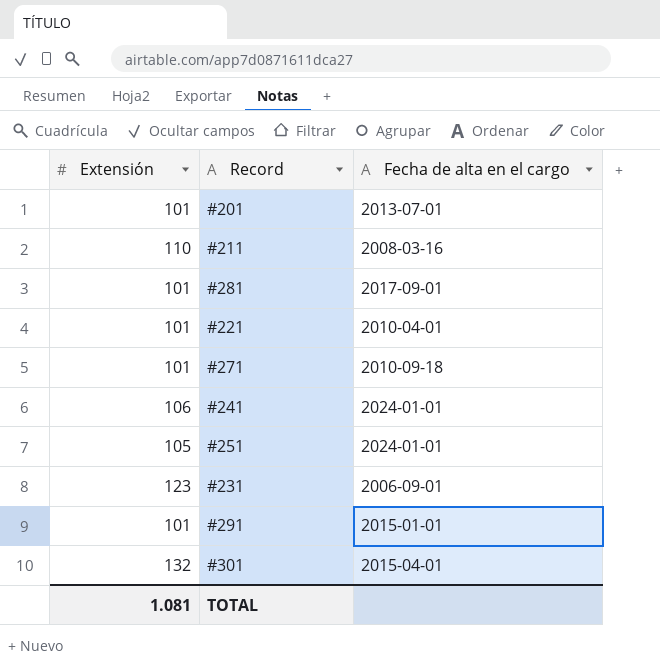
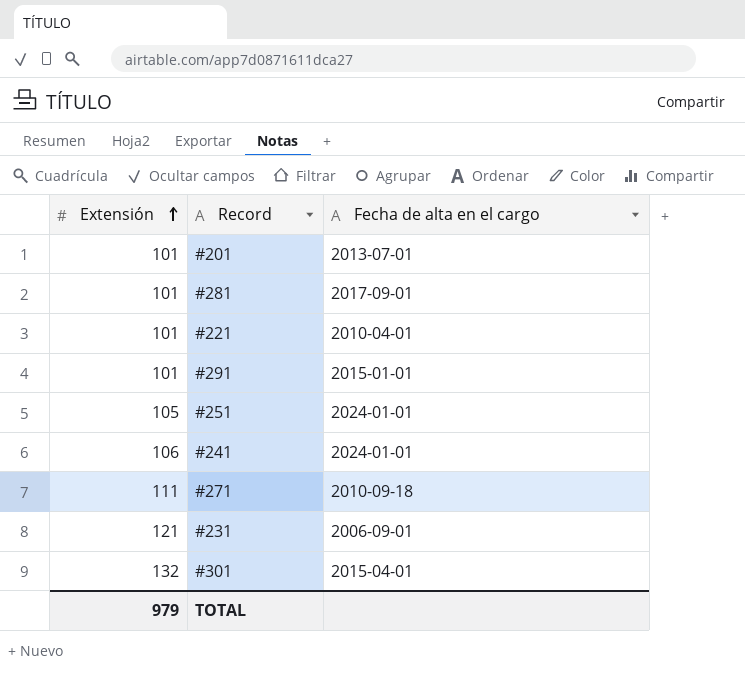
row order: none -> Extensión ascending
row #211: 110 | 2008-03-16 -> none
#271 | Extensión: 101 -> 111
#231 | Extensión: 123 -> 121
TOTAL | Extensión: 1.081 -> 979

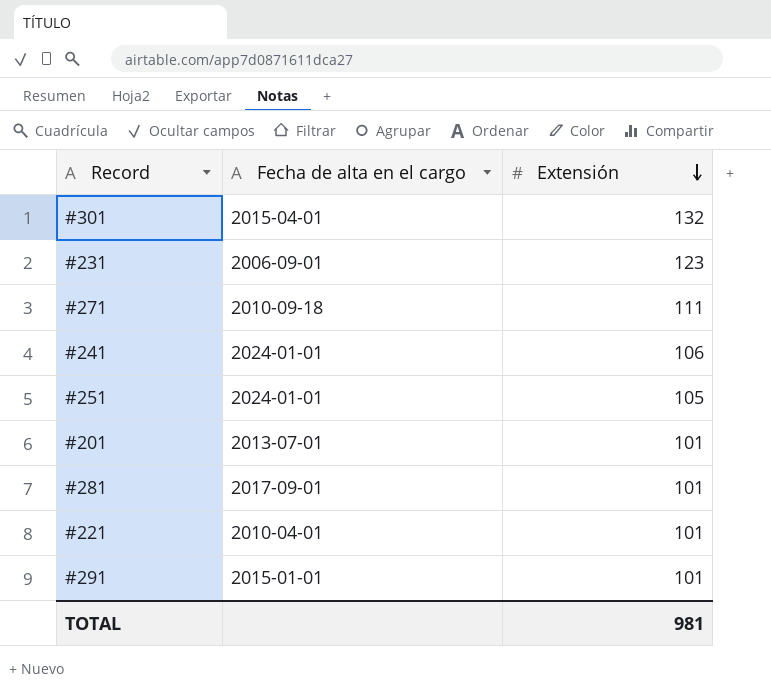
row order: Extensión ascending -> Extensión descending
column Extensión | position: 1 -> 3
#231 | Extensión: 121 -> 123
TOTAL | Extensión: 979 -> 981

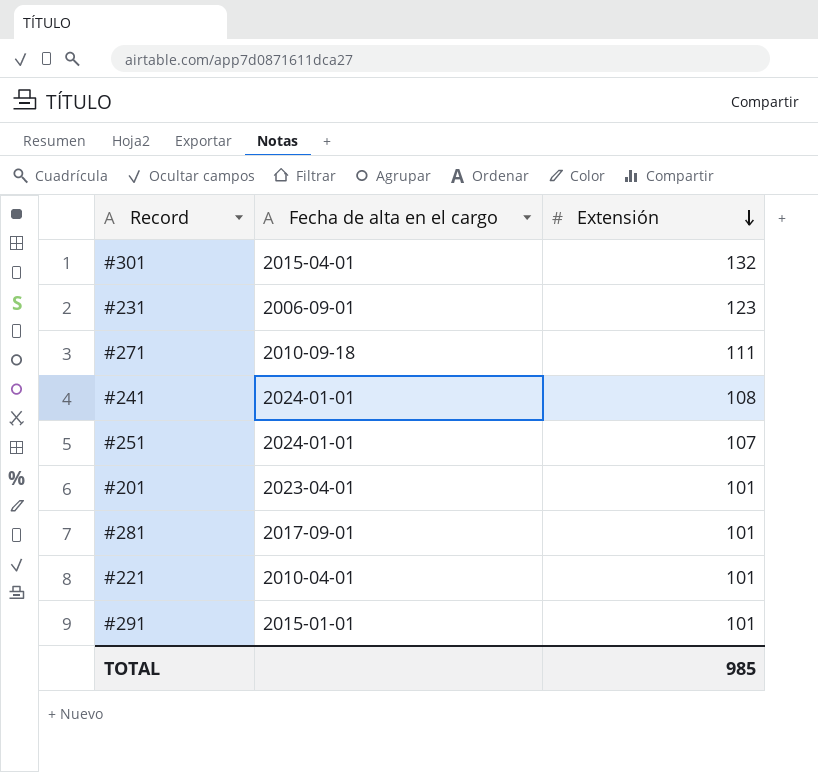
#241 | Extensión: 106 -> 108
#251 | Extensión: 105 -> 107
#201 | Fecha de alta en el cargo: 2013-07-01 -> 2023-04-01
TOTAL | Extensión: 981 -> 985

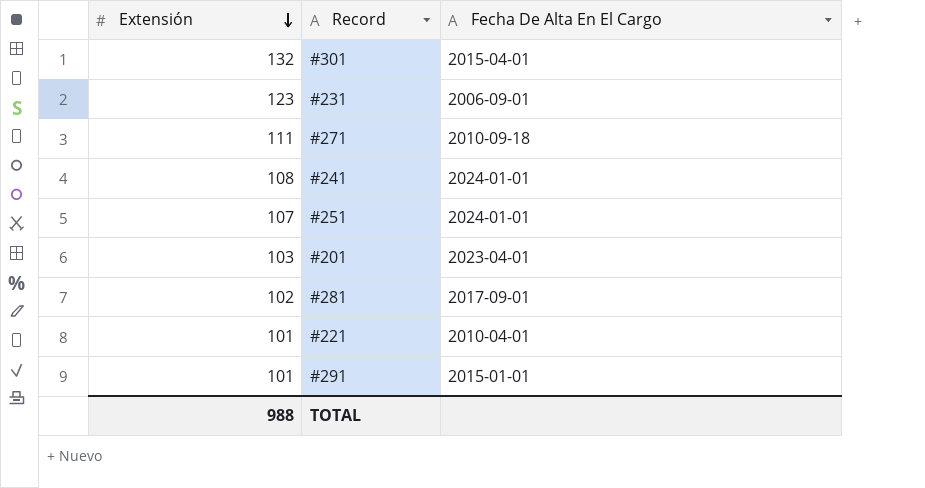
column Extensión | position: 3 -> 1
column name: Fecha de alta en el cargo -> Fecha De Alta En El Cargo
#201 | Extensión: 101 -> 103
#281 | Extensión: 101 -> 102
TOTAL | Extensión: 985 -> 988

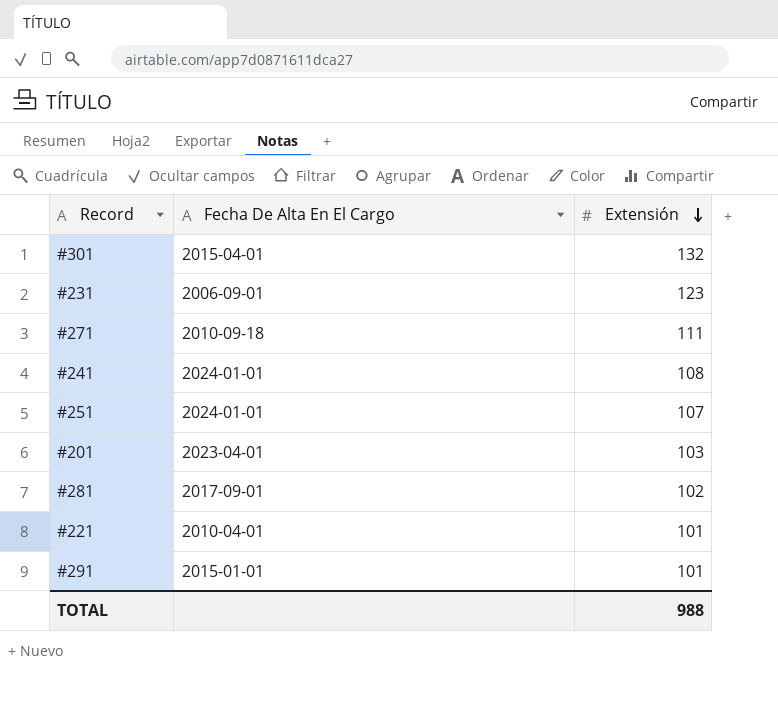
column Extensión | position: 1 -> 3

